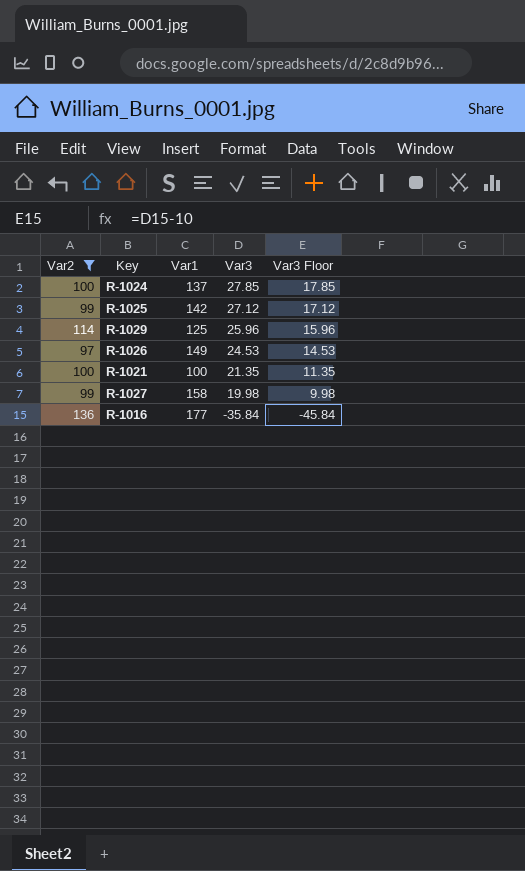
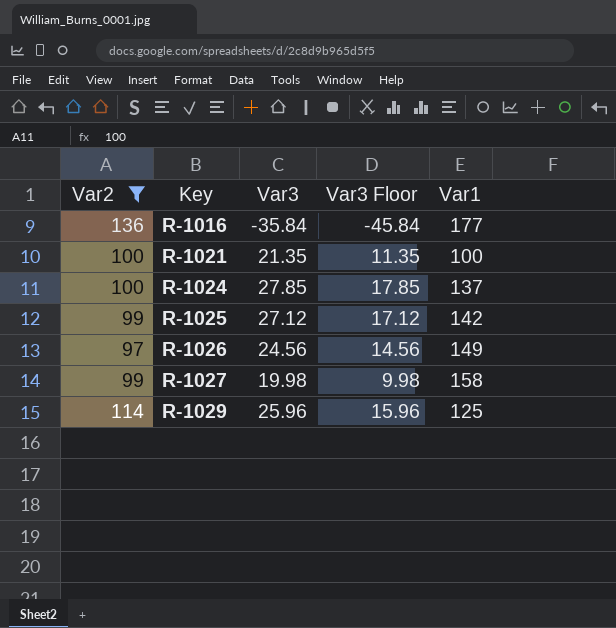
row order: Var3 descending -> Key ascending
column Var1 | position: 3 -> 5
R-1026 | Var3: 24.53 -> 24.56
R-1026 | Var3 Floor: 14.53 -> 14.56

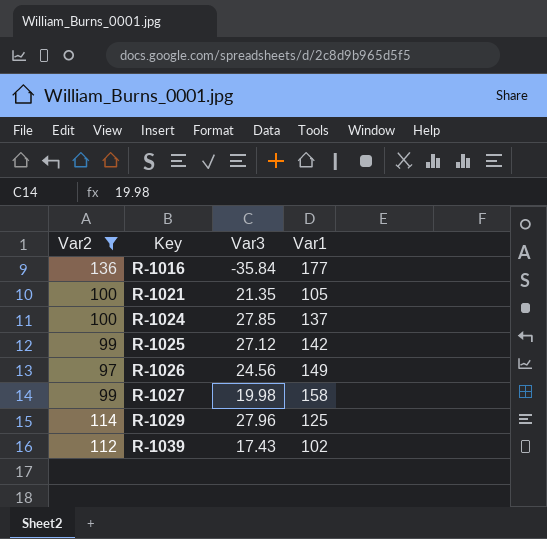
column Var3 Floor | formula: [Var3] - 10 -> none
R-1021 | Var1: 100 -> 105
R-1029 | Var3: 25.96 -> 27.96
row R-1039: none -> 112 | 17.43 | 102

